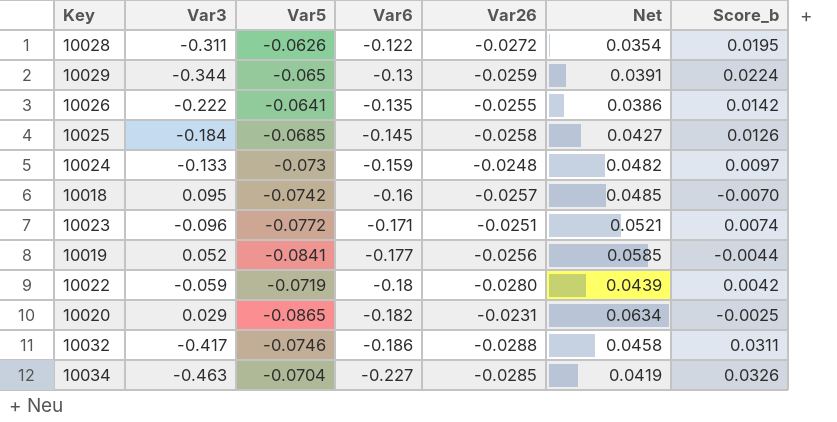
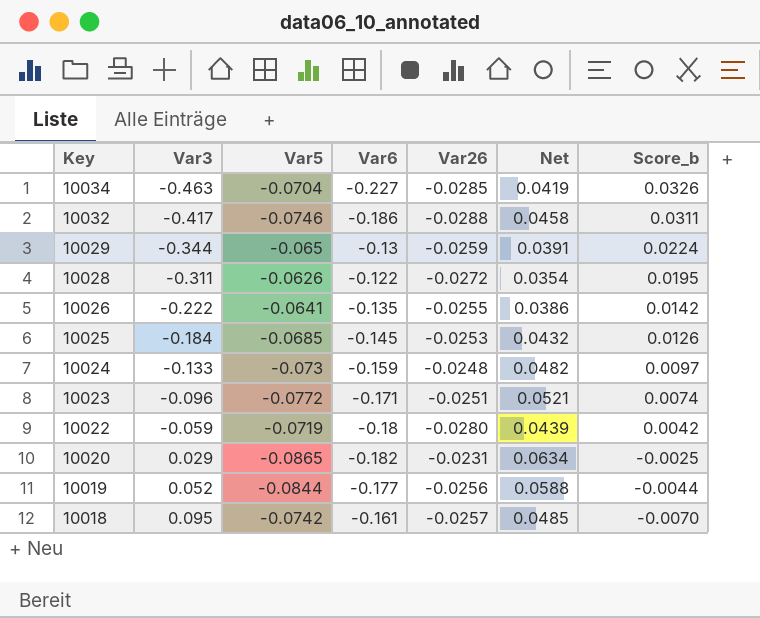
row order: Var6 descending -> Key descending
10025 | Var26: -0.0258 -> -0.0253
10025 | Net: 0.0427 -> 0.0432
10019 | Var5: -0.0841 -> -0.0844
10019 | Net: 0.0585 -> 0.0588
10018 | Var6: -0.16 -> -0.161

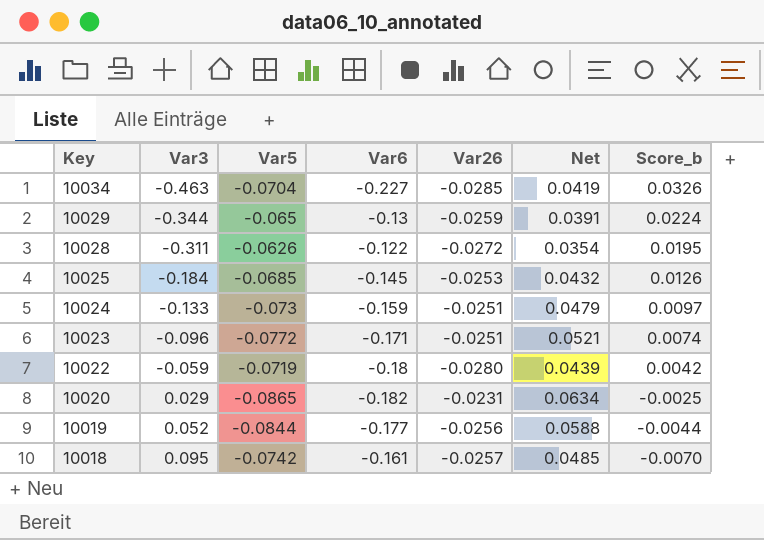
row 10032: -0.417 | -0.0746 | -0.186 | -0.0288 | 0.0458 | 0.0311 -> none
row 10026: -0.222 | -0.0641 | -0.135 | -0.0255 | 0.0386 | 0.0142 -> none
10024 | Var26: -0.0248 -> -0.0251
10024 | Net: 0.0482 -> 0.0479

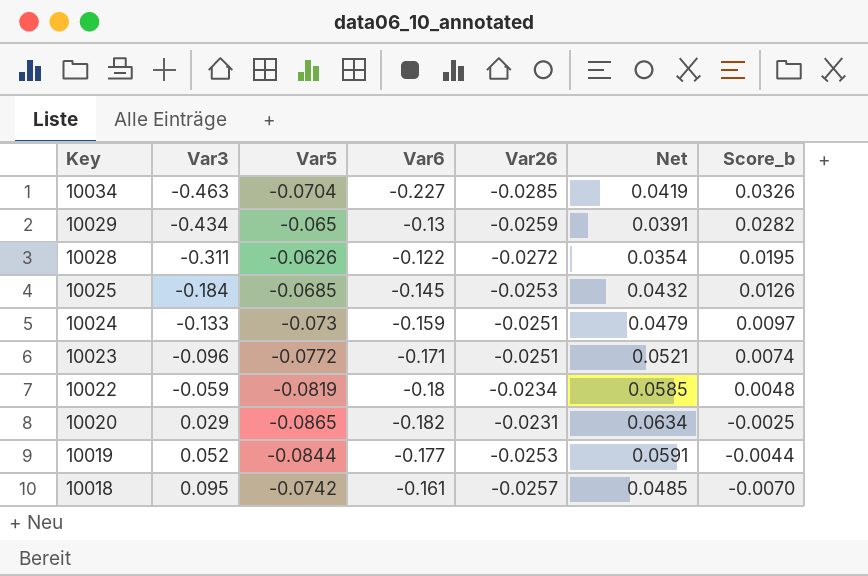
10029 | Var3: -0.344 -> -0.434
10029 | Score_b: 0.0224 -> 0.0282
10022 | Var5: -0.0719 -> -0.0819
10022 | Var26: -0.0280 -> -0.0234
10022 | Net: 0.0439 -> 0.0585
10022 | Score_b: 0.0042 -> 0.0048
10019 | Var26: -0.0256 -> -0.0253
10019 | Net: 0.0588 -> 0.0591

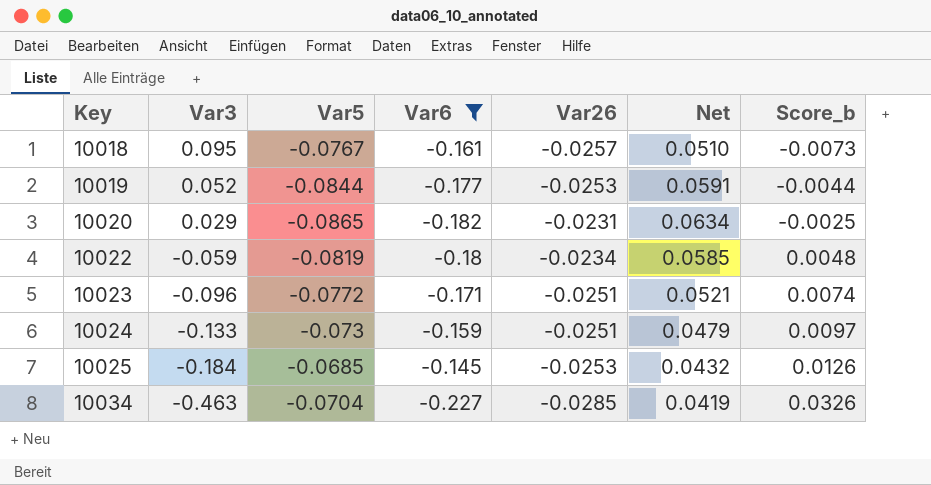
filter: none -> Var6 <= -0.145
row order: Key descending -> Key ascending
10018 | Var5: -0.0742 -> -0.0767
10018 | Net: 0.0485 -> 0.0510
10018 | Score_b: -0.0070 -> -0.0073

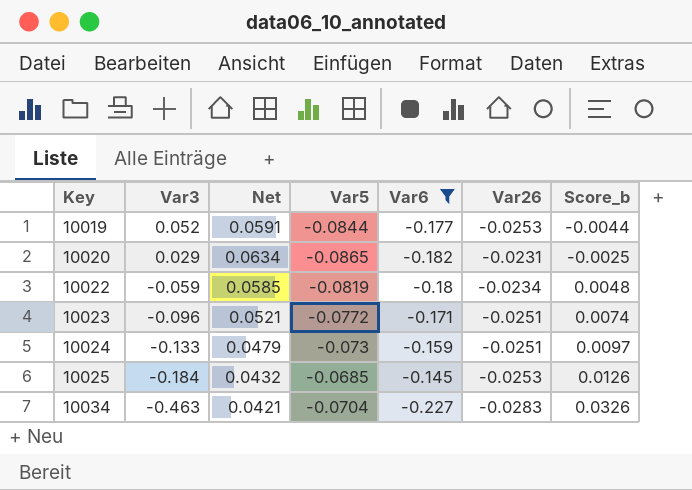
column Net | position: 6 -> 3
row 10018: 0.095 | -0.0767 | -0.161 | -0.0257 | 0.0510 | -0.0073 -> none
10034 | Net: 0.0419 -> 0.0421
10034 | Var26: -0.0285 -> -0.0283

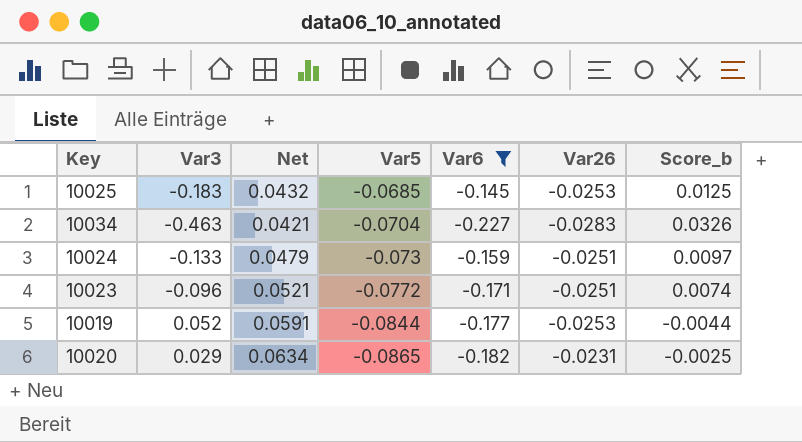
row order: Key ascending -> Var5 descending
row 10022: -0.059 | 0.0585 | -0.0819 | -0.18 | -0.0234 | 0.0048 -> none
10025 | Var3: -0.184 -> -0.183
10025 | Score_b: 0.0126 -> 0.0125

